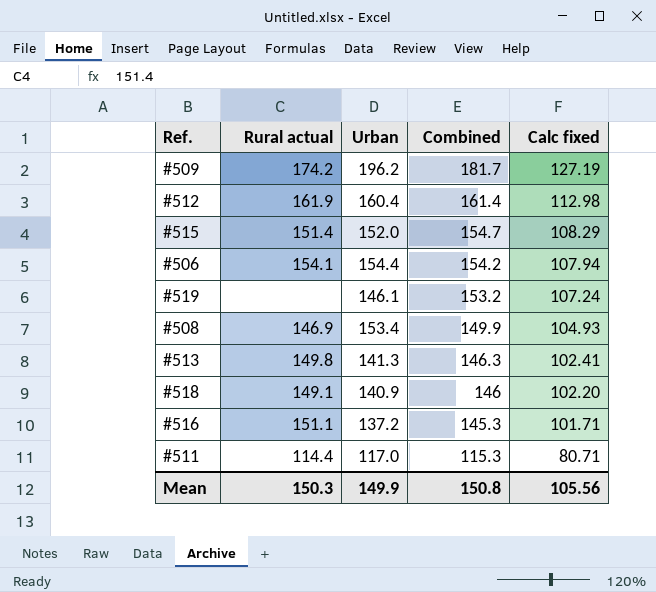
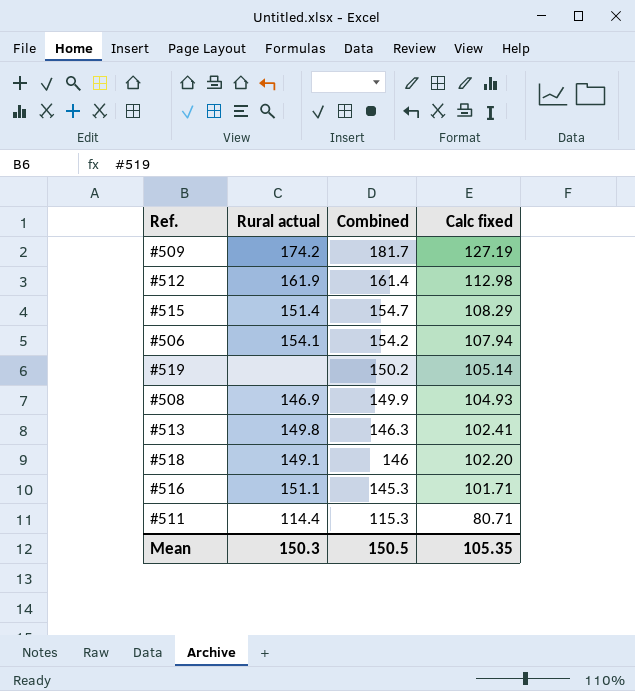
column Urban | position: 3 -> none
#519 | Combined: 153.2 -> 150.2
#519 | Calc fixed: 107.24 -> 105.14
Mean | Combined: 150.8 -> 150.5
Mean | Calc fixed: 105.56 -> 105.35

